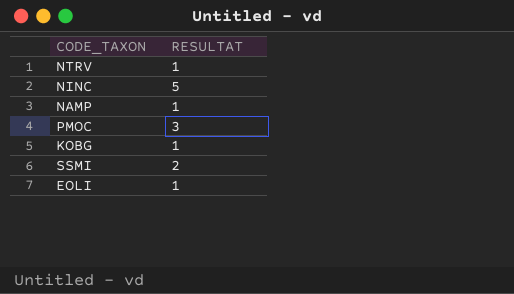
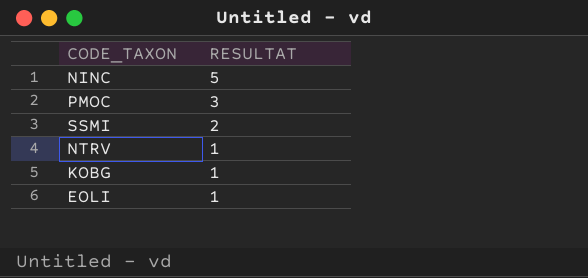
row order: none -> RESULTAT descending
row NAMP: 1 -> none

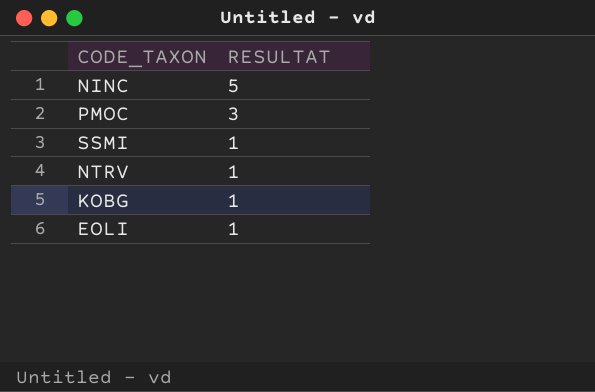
SSMI | RESULTAT: 2 -> 1

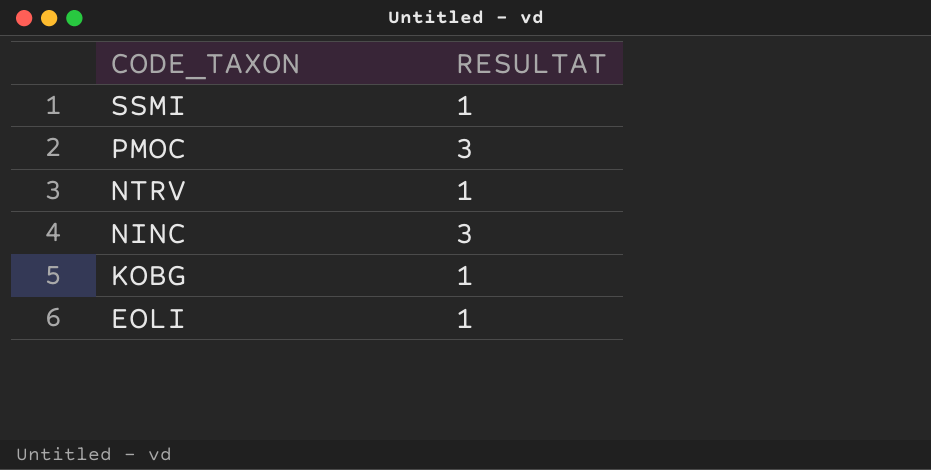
row order: RESULTAT descending -> CODE_TAXON descending
NINC | RESULTAT: 5 -> 3

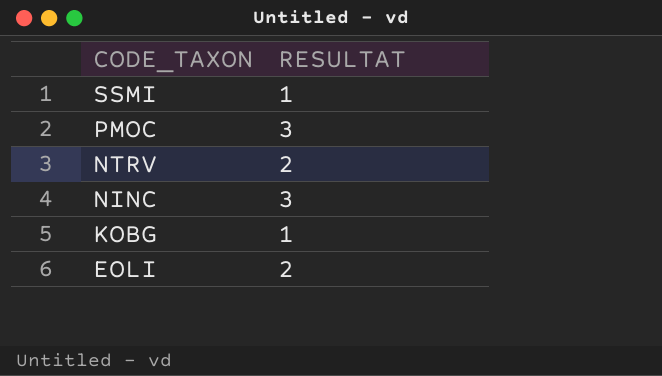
NTRV | RESULTAT: 1 -> 2
EOLI | RESULTAT: 1 -> 2

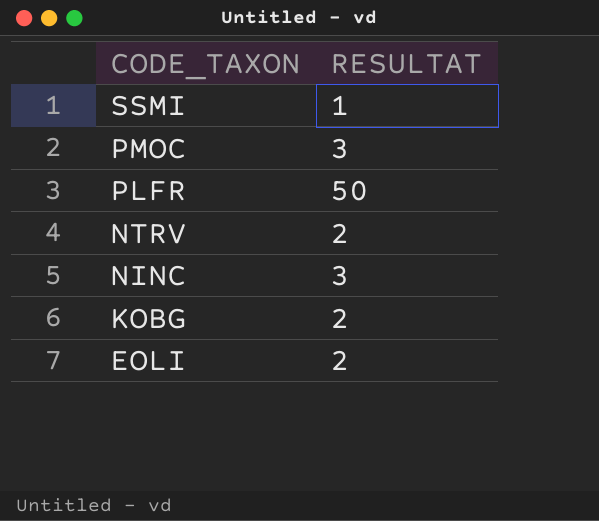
row PLFR: none -> 50
KOBG | RESULTAT: 1 -> 2

